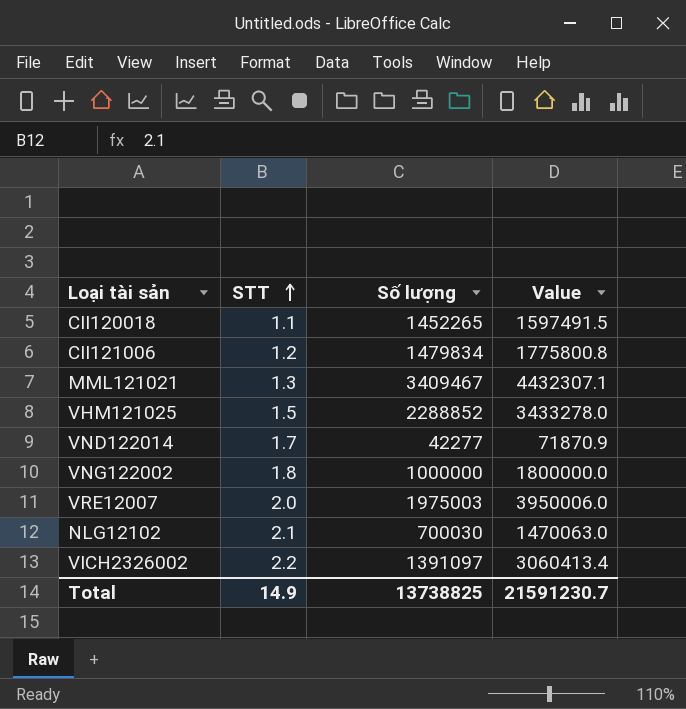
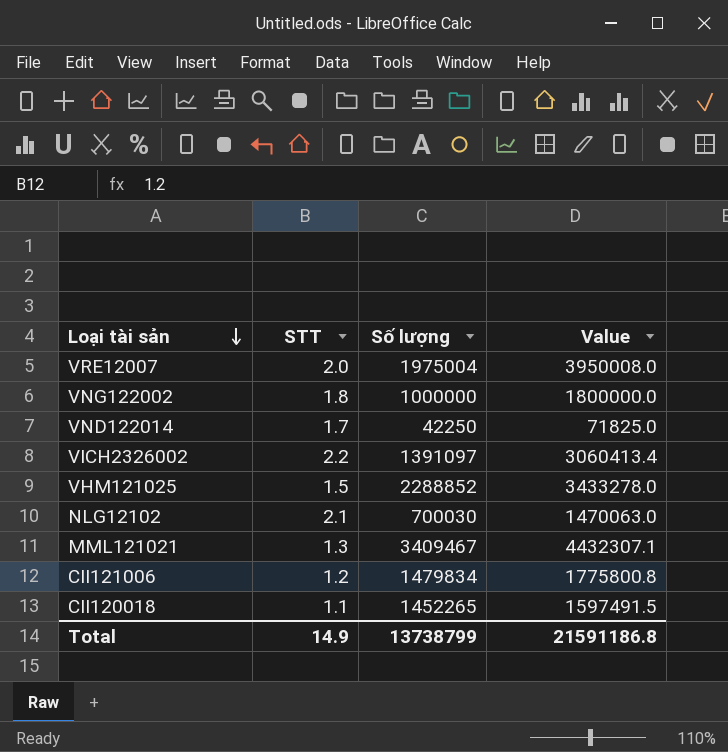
row order: STT ascending -> Loại tài sản descending
VRE12007 | Số lượng: 1975003 -> 1975004
VRE12007 | Value: 3950006.0 -> 3950008.0
VND122014 | Số lượng: 42277 -> 42250
VND122014 | Value: 71870.9 -> 71825.0
Total | Số lượng: 13738825 -> 13738799
Total | Value: 21591230.7 -> 21591186.8

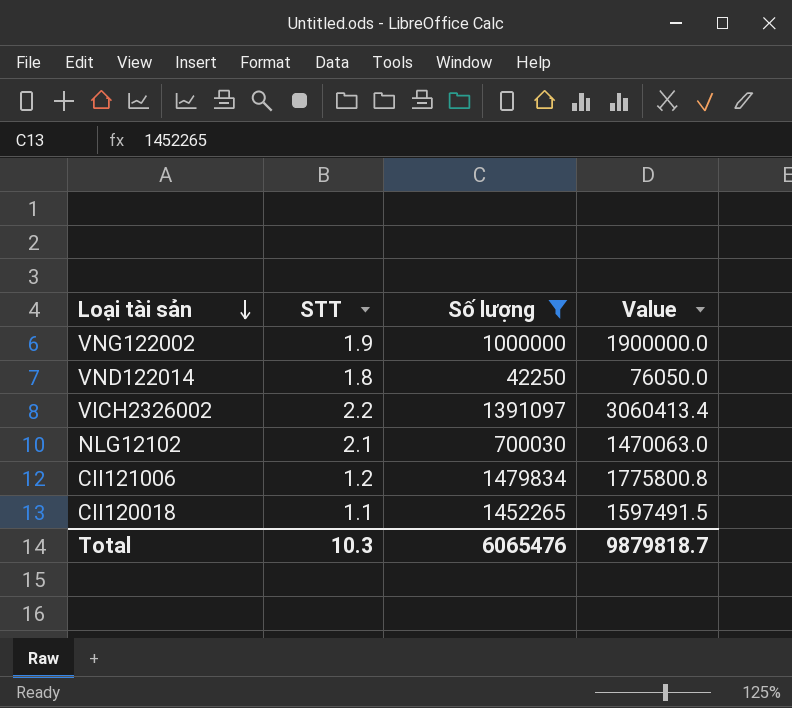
filter: none -> Số lượng <= 1479834
VNG122002 | STT: 1.8 -> 1.9
VNG122002 | Value: 1800000.0 -> 1900000.0
VND122014 | STT: 1.7 -> 1.8
VND122014 | Value: 71825.0 -> 76050.0
Total | STT: 14.9 -> 10.3
Total | Số lượng: 13738799 -> 6065476
Total | Value: 21591186.8 -> 9879818.7

